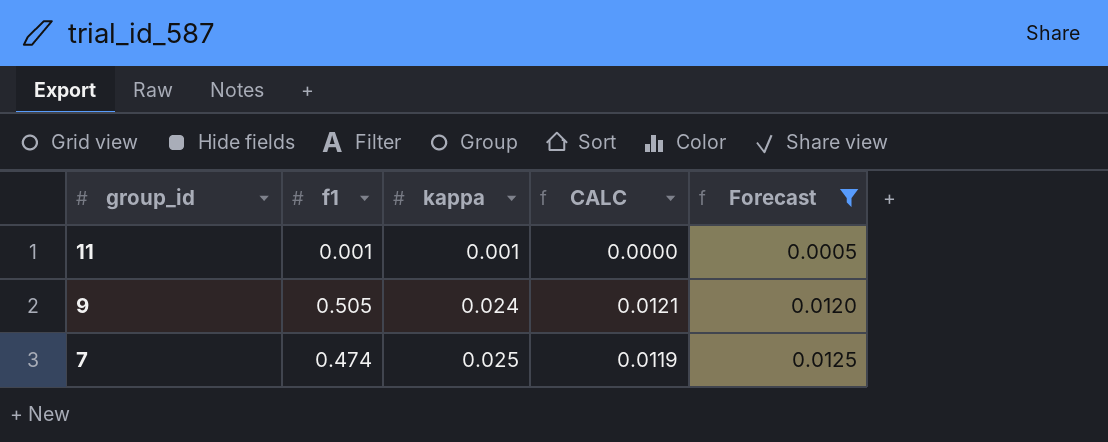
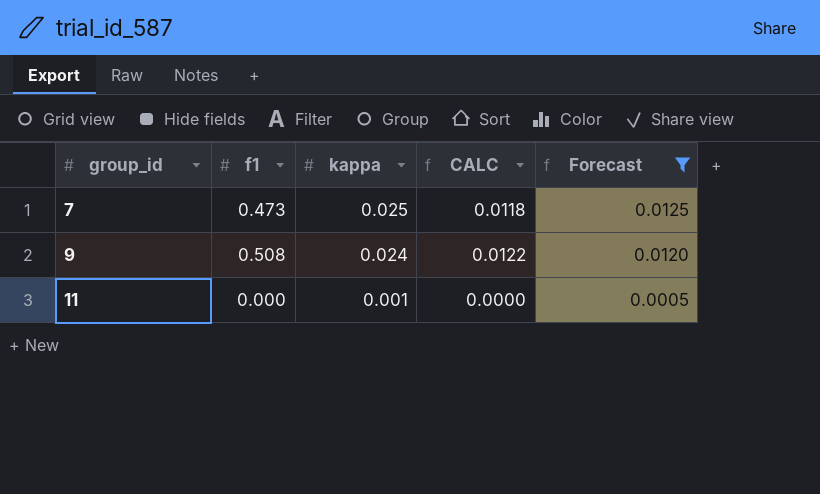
row order: group_id descending -> group_id ascending
7 | f1: 0.474 -> 0.473
7 | CALC: 0.0119 -> 0.0118
9 | f1: 0.505 -> 0.508
9 | CALC: 0.0121 -> 0.0122
11 | f1: 0.001 -> 0.000

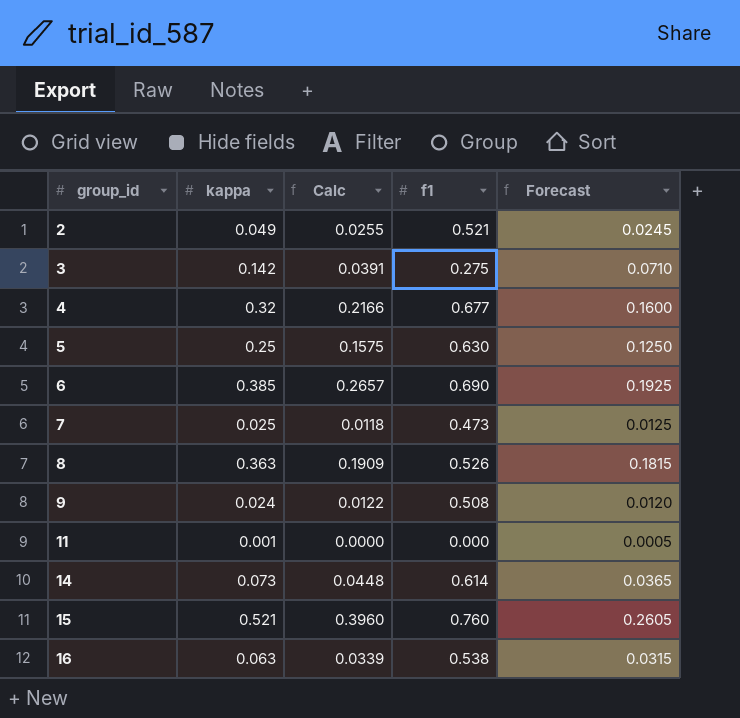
filter: Forecast <= 0.0125 -> none
column name: CALC -> Calc
column f1 | position: 2 -> 4

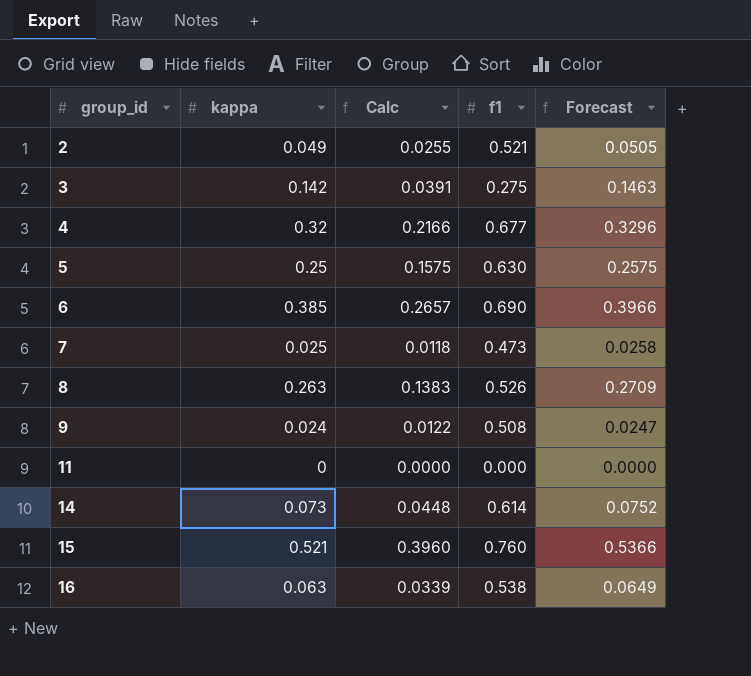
column Forecast | formula: [kappa] * 0.5 -> [kappa] * 1.03
8 | kappa: 0.363 -> 0.263
8 | Calc: 0.1909 -> 0.1383
11 | kappa: 0.001 -> 0

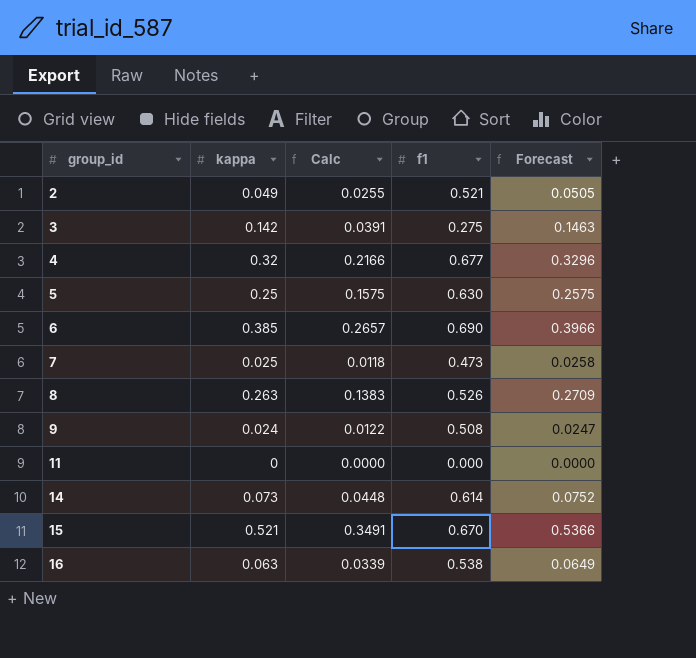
15 | Calc: 0.3960 -> 0.3491
15 | f1: 0.760 -> 0.670

